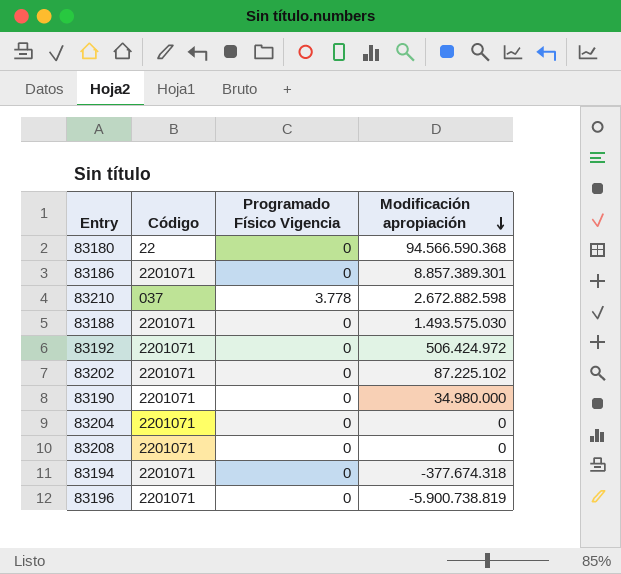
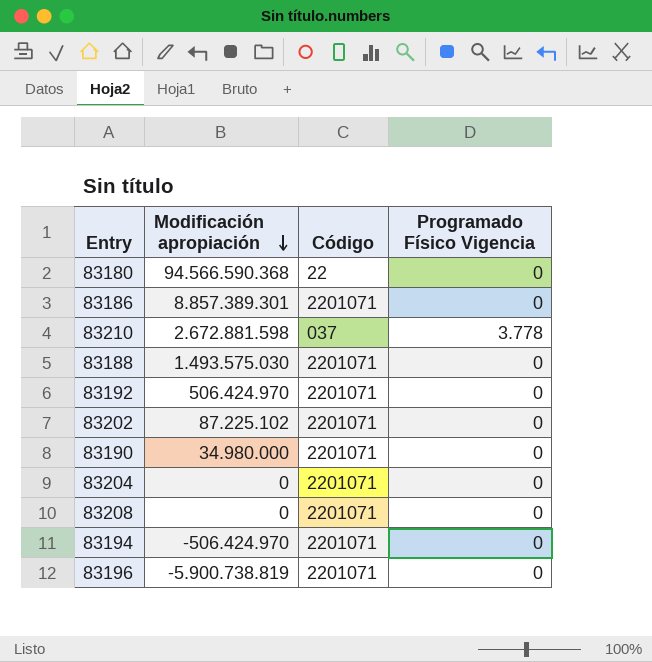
column Modificación apropiación | position: 4 -> 2
83210 | Modificación apropiación: 2.672.882.598 -> 2.672.881.598
83192 | Modificación apropiación: 506.424.972 -> 506.424.970
83194 | Modificación apropiación: -377.674.318 -> -506.424.970

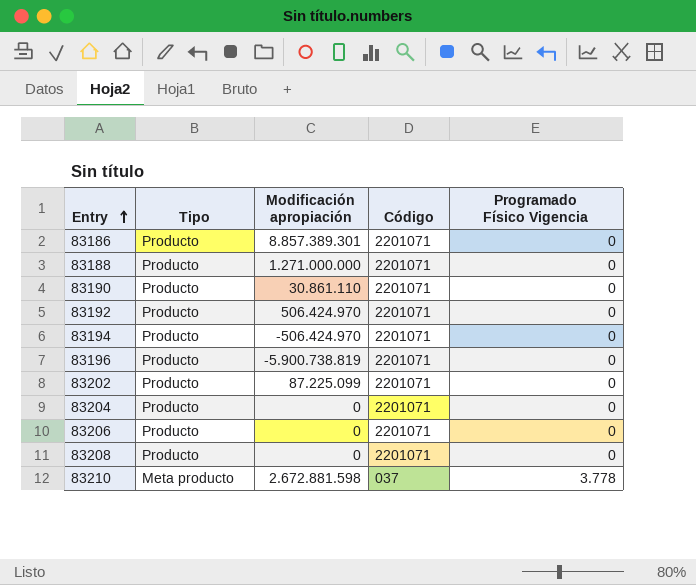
row order: Modificación apropiación descending -> Entry ascending
column Tipo | position: none -> 2
row 83180: 94.566.590.368 | 22 | 0 -> none
83188 | Modificación apropiación: 1.493.575.030 -> 1.271.000.000
83190 | Modificación apropiación: 34.980.000 -> 30.861.110
83202 | Modificación apropiación: 87.225.102 -> 87.225.099
row 83206: none -> Producto | 0 | 2201071 | 0

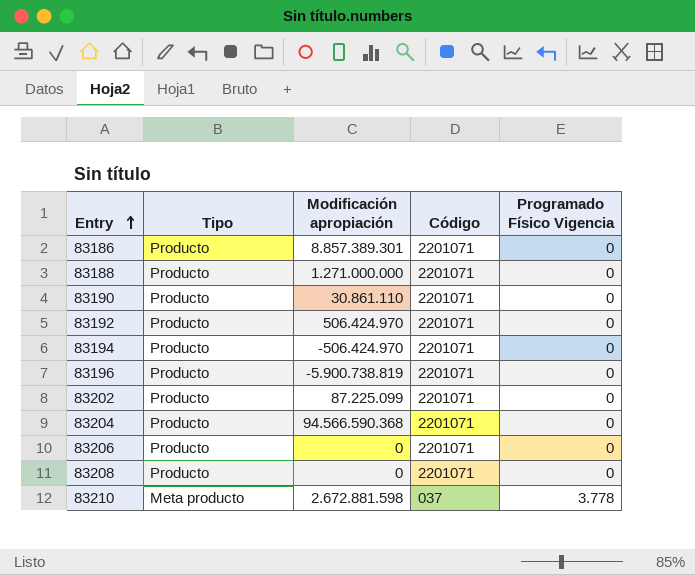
83204 | Modificación apropiación: 0 -> 94.566.590.368

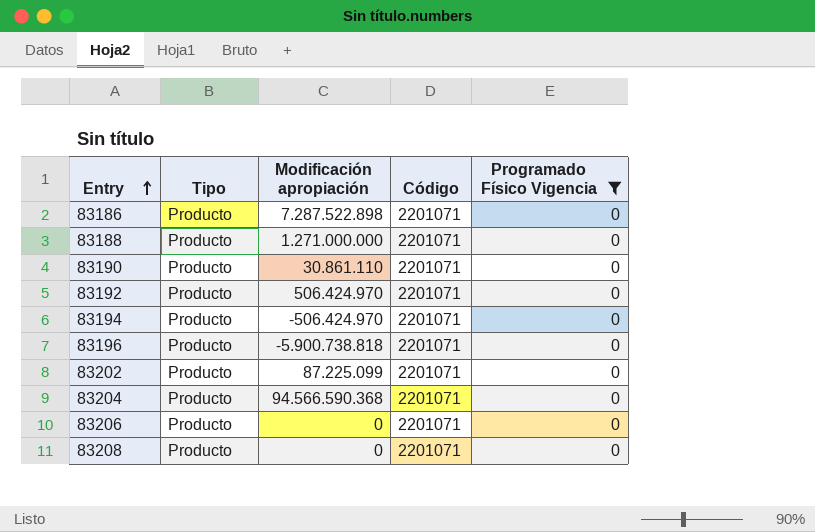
filter: none -> Programado Físico Vigencia = 0
83186 | Modificación apropiación: 8.857.389.301 -> 7.287.522.898
83196 | Modificación apropiación: -5.900.738.819 -> -5.900.738.818

